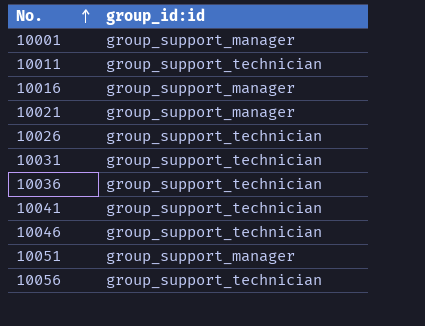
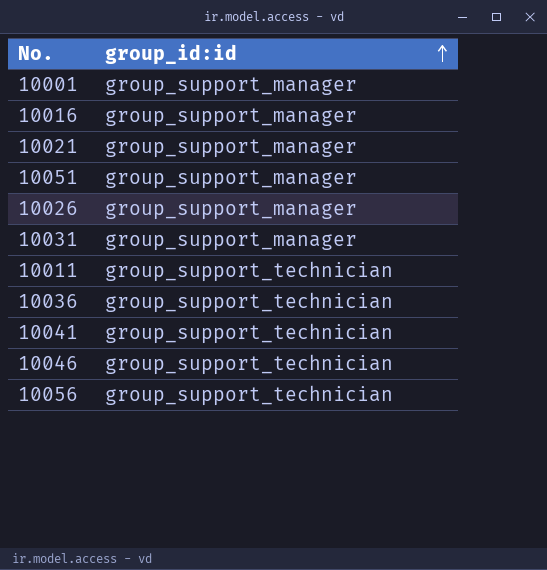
row order: No. ascending -> group_id:id ascending
10026 | group_id:id: group_support_technician -> group_support_manager
10031 | group_id:id: group_support_technician -> group_support_manager

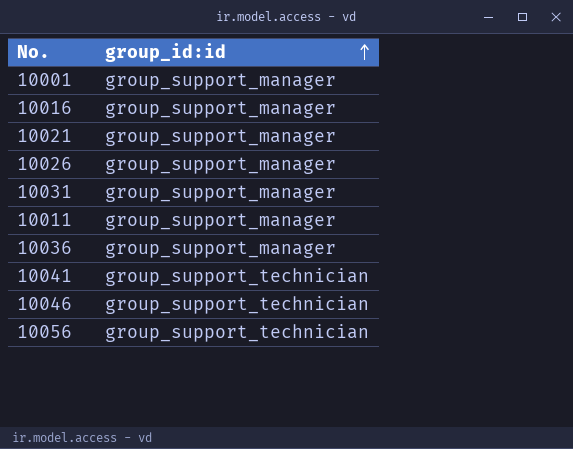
row 10051: group_support_manager -> none
10011 | group_id:id: group_support_technician -> group_support_manager
10036 | group_id:id: group_support_technician -> group_support_manager

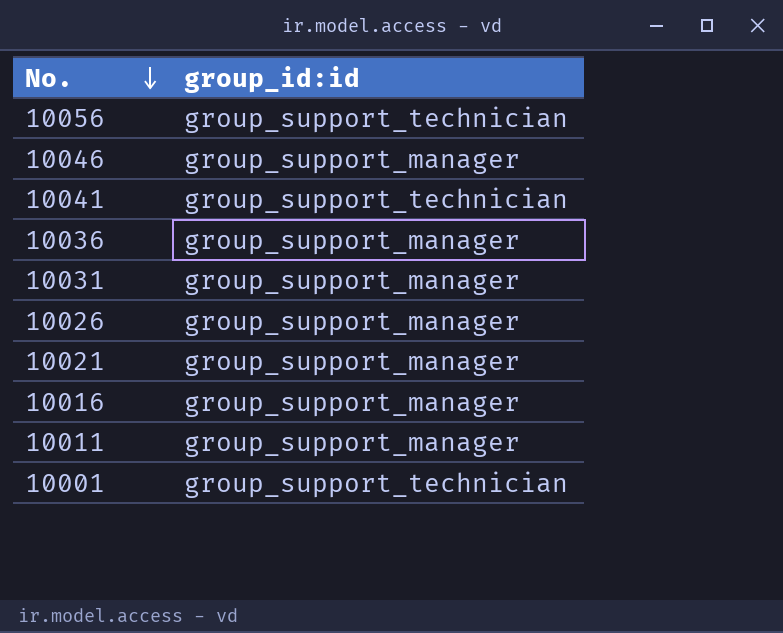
row order: group_id:id ascending -> No. descending
10046 | group_id:id: group_support_technician -> group_support_manager
10001 | group_id:id: group_support_manager -> group_support_technician

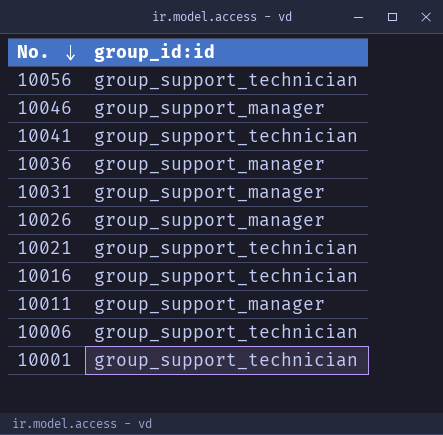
10021 | group_id:id: group_support_manager -> group_support_technician
10016 | group_id:id: group_support_manager -> group_support_technician
row 10006: none -> group_support_technician

